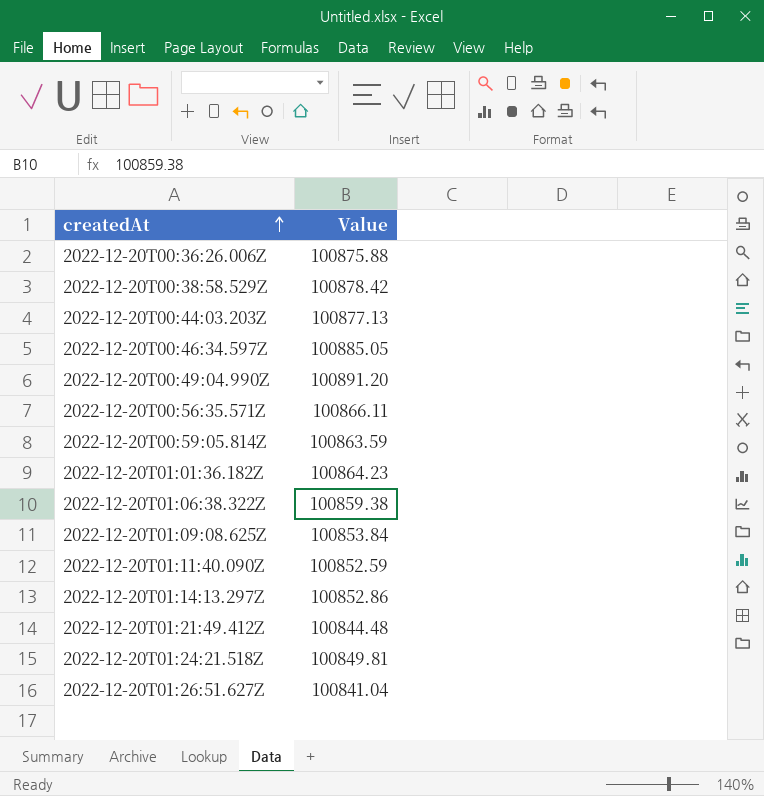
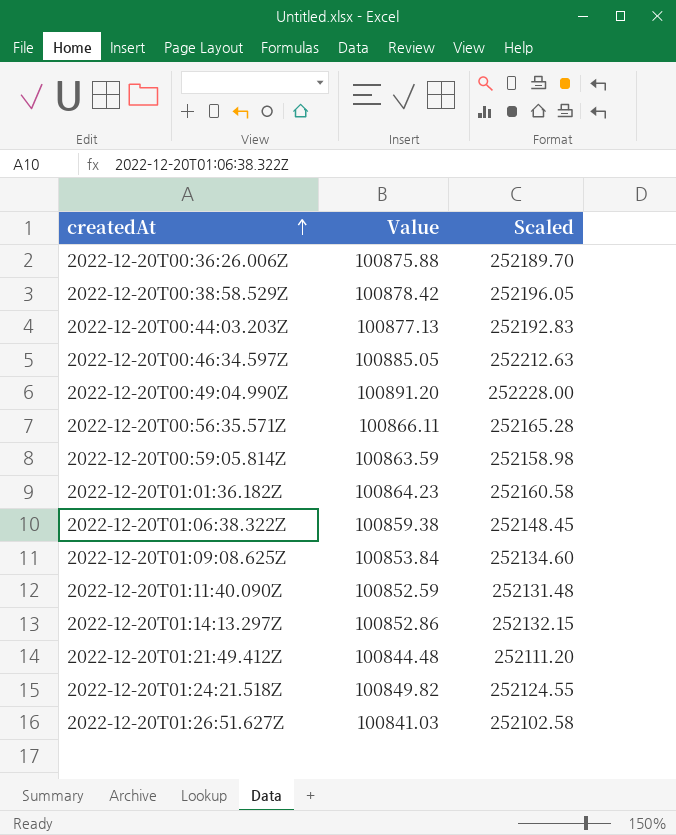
column Scaled | formula: none -> [Value] * 2.5
2022-12-20T01:24:21.518Z | Value: 100849.81 -> 100849.82
2022-12-20T01:26:51.627Z | Value: 100841.04 -> 100841.03

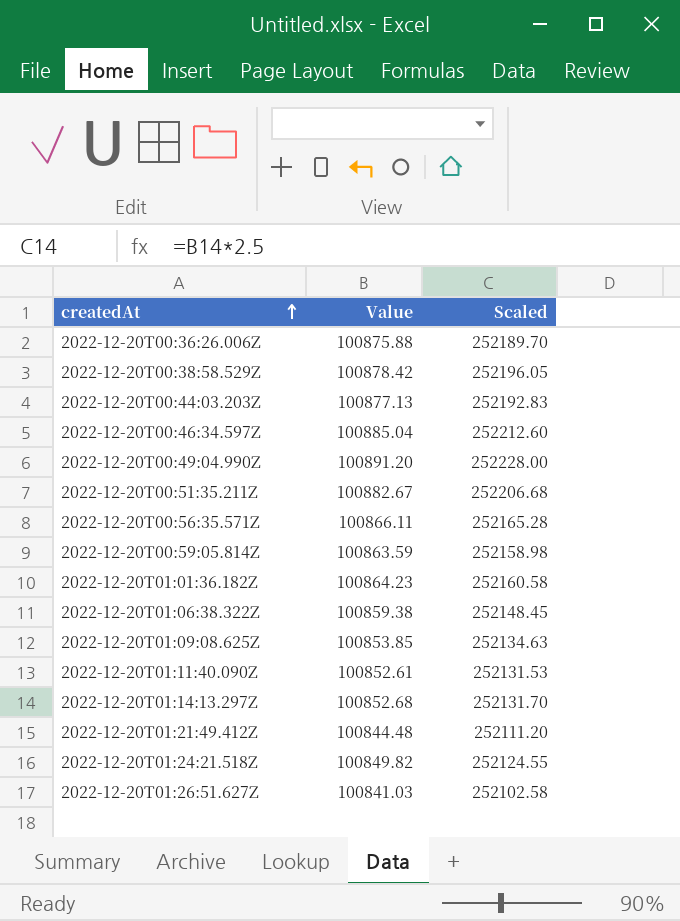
2022-12-20T00:46:34.597Z | Value: 100885.05 -> 100885.04
2022-12-20T00:46:34.597Z | Scaled: 252212.63 -> 252212.60
row 2022-12-20T00:51:35.211Z: none -> 100882.67 | 252206.68
2022-12-20T01:09:08.625Z | Value: 100853.84 -> 100853.85
2022-12-20T01:09:08.625Z | Scaled: 252134.60 -> 252134.63
2022-12-20T01:11:40.090Z | Value: 100852.59 -> 100852.61
2022-12-20T01:11:40.090Z | Scaled: 252131.48 -> 252131.53
2022-12-20T01:14:13.297Z | Value: 100852.86 -> 100852.68
2022-12-20T01:14:13.297Z | Scaled: 252132.15 -> 252131.70

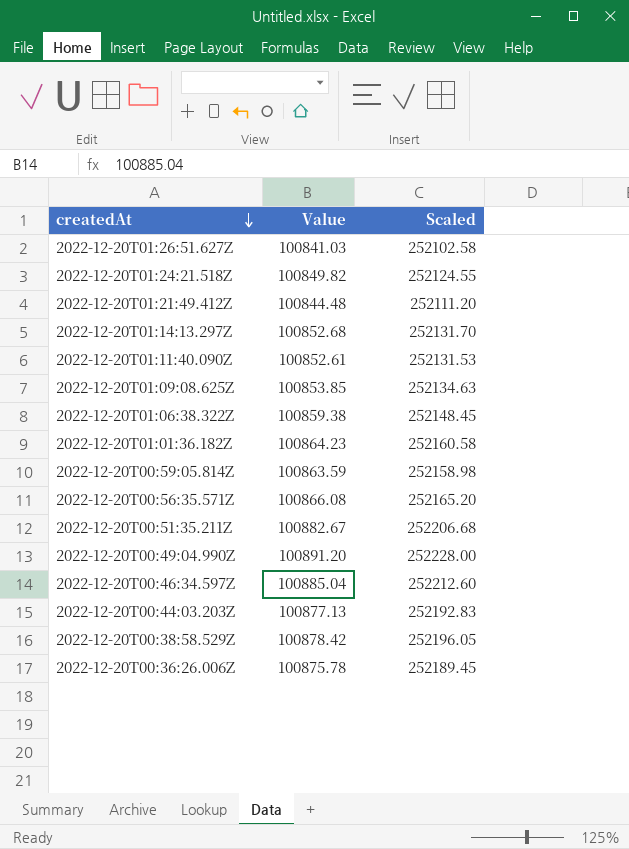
row order: createdAt ascending -> createdAt descending
2022-12-20T00:56:35.571Z | Value: 100866.11 -> 100866.08
2022-12-20T00:56:35.571Z | Scaled: 252165.28 -> 252165.20
2022-12-20T00:36:26.006Z | Value: 100875.88 -> 100875.78
2022-12-20T00:36:26.006Z | Scaled: 252189.70 -> 252189.45

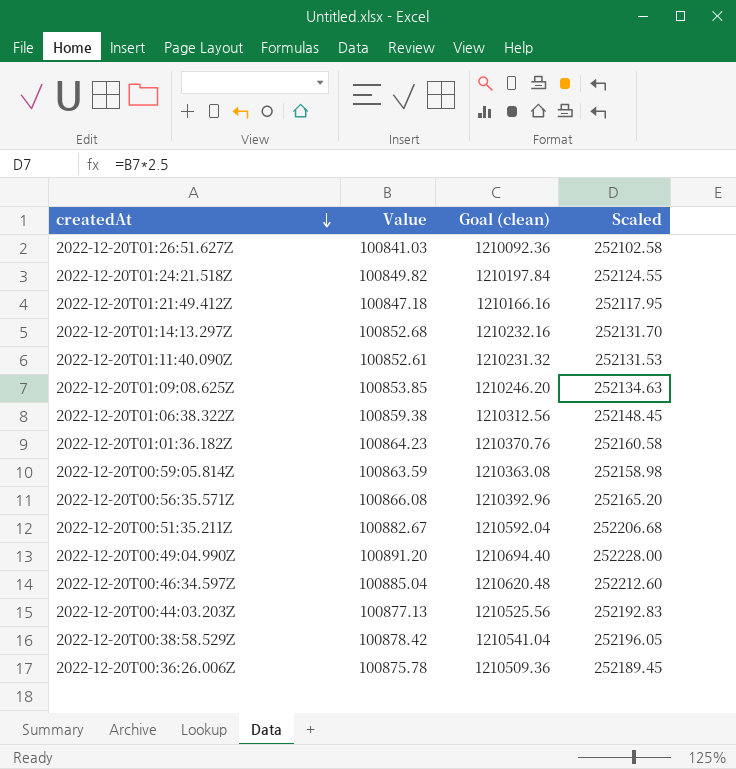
column Goal (clean) | formula: none -> [Value] * 12
2022-12-20T01:21:49.412Z | Value: 100844.48 -> 100847.18
2022-12-20T01:21:49.412Z | Scaled: 252111.20 -> 252117.95

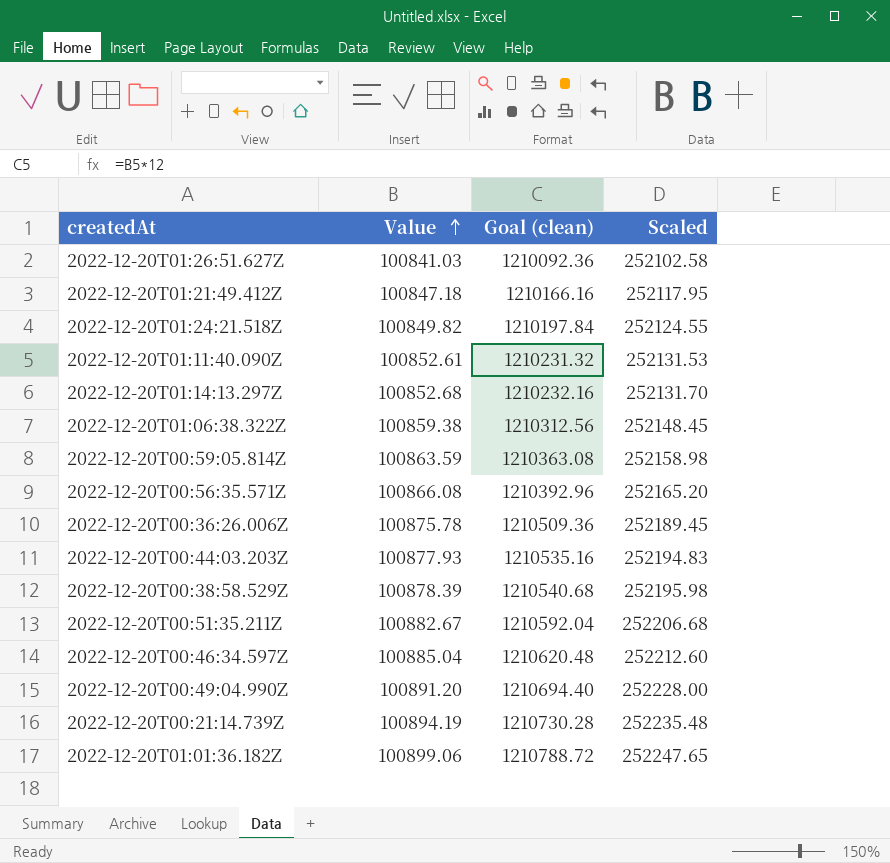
row order: createdAt descending -> Value ascending
row 2022-12-20T01:09:08.625Z: 100853.85 | 1210246.20 | 252134.63 -> none
2022-12-20T00:44:03.203Z | Value: 100877.13 -> 100877.93
2022-12-20T00:44:03.203Z | Goal (clean): 1210525.56 -> 1210535.16
2022-12-20T00:44:03.203Z | Scaled: 252192.83 -> 252194.83
2022-12-20T00:38:58.529Z | Value: 100878.42 -> 100878.39
2022-12-20T00:38:58.529Z | Goal (clean): 1210541.04 -> 1210540.68
2022-12-20T00:38:58.529Z | Scaled: 252196.05 -> 252195.98
row 2022-12-20T00:21:14.739Z: none -> 100894.19 | 1210730.28 | 252235.48
2022-12-20T01:01:36.182Z | Value: 100864.23 -> 100899.06
2022-12-20T01:01:36.182Z | Goal (clean): 1210370.76 -> 1210788.72
2022-12-20T01:01:36.182Z | Scaled: 252160.58 -> 252247.65

